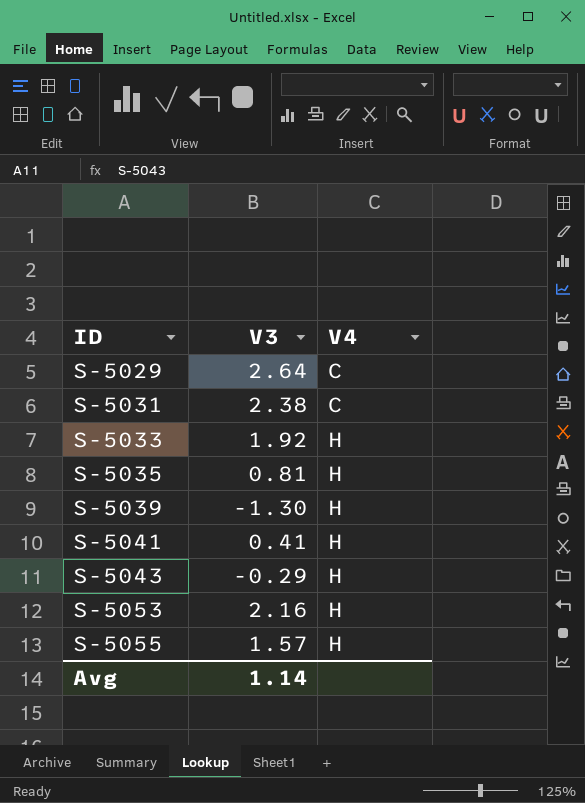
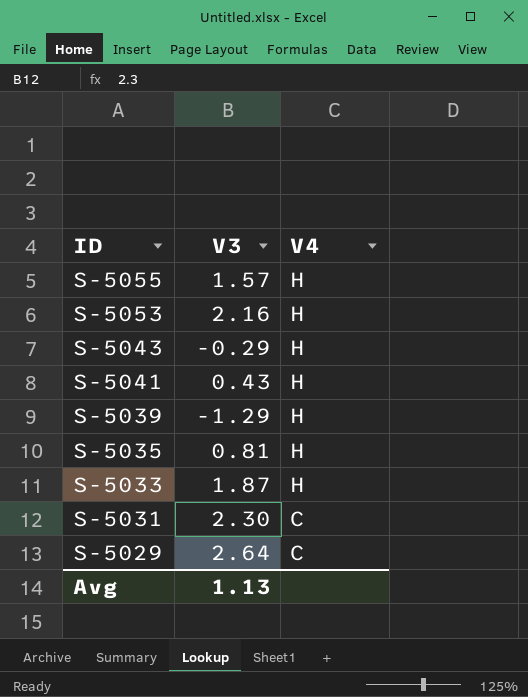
row order: ID ascending -> ID descending
S-5041 | V3: 0.41 -> 0.43
S-5039 | V3: -1.30 -> -1.29
S-5033 | V3: 1.92 -> 1.87
S-5031 | V3: 2.38 -> 2.30
Avg | V3: 1.14 -> 1.13

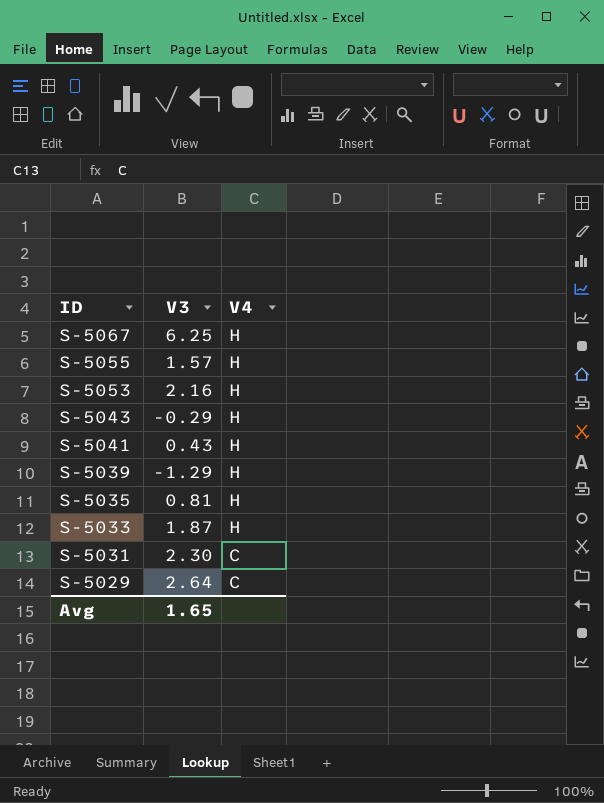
row S-5067: none -> 6.25 | H
Avg | V3: 1.13 -> 1.65

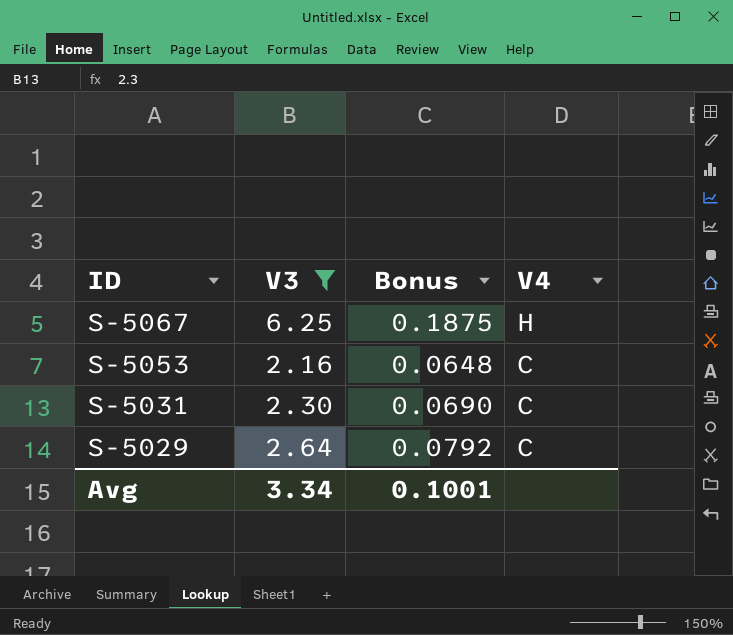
filter: none -> V3 >= 2.16
column Bonus | formula: none -> [V3] * 0.03
S-5053 | V4: H -> C
Avg | V3: 1.65 -> 3.34

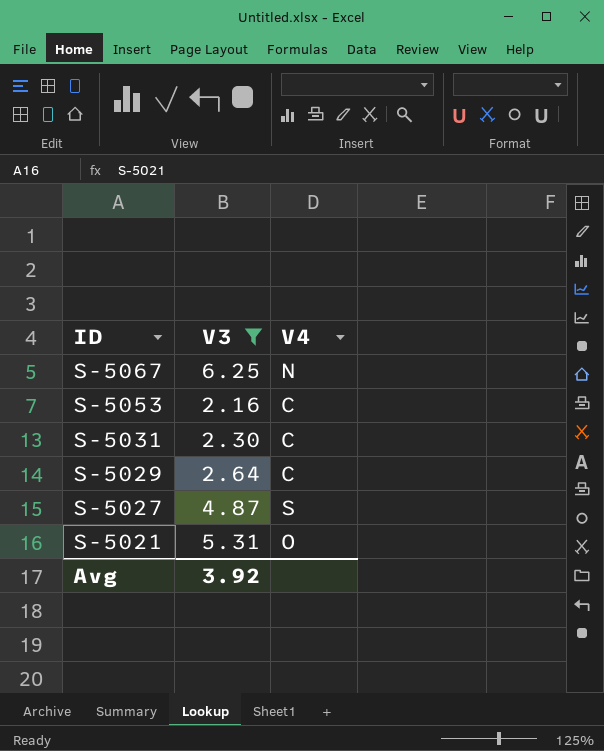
column Bonus | formula: [V3] * 0.03 -> none
S-5067 | V4: H -> N
row S-5027: none -> 4.87 | S
row S-5021: none -> 5.31 | O
Avg | V3: 3.34 -> 3.92

